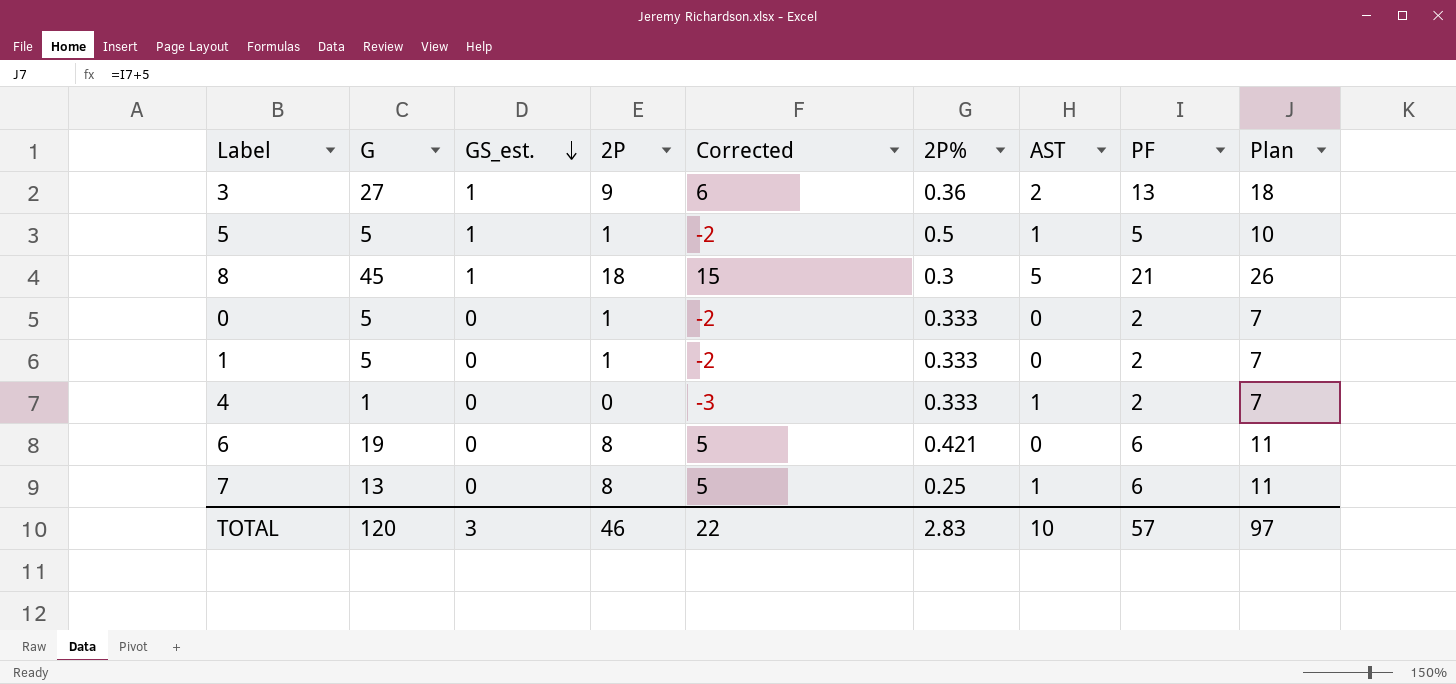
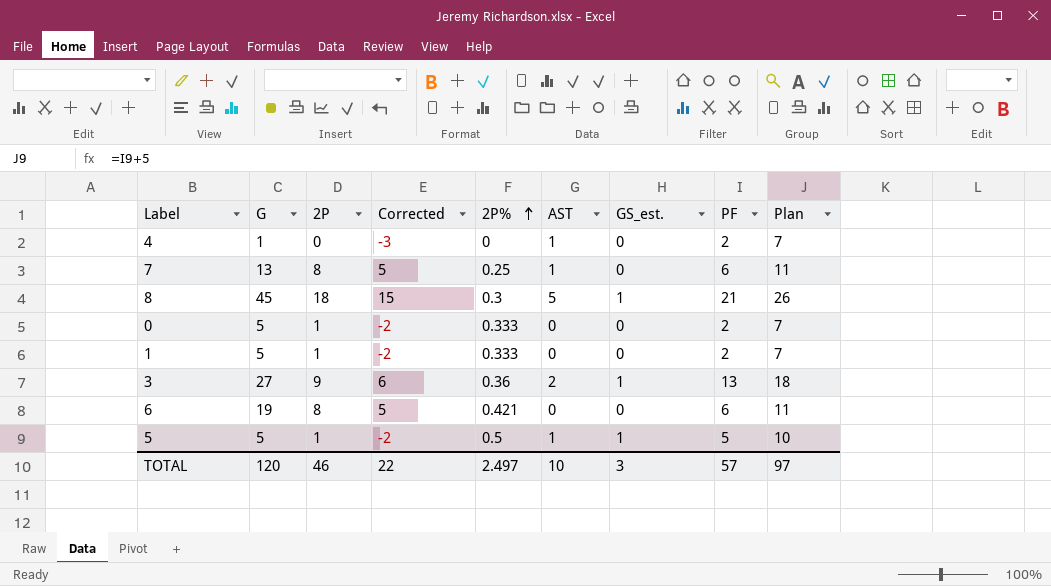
row order: GS_est. descending -> 2P% ascending
column GS_est. | position: 3 -> 7
4 | 2P%: 0.333 -> 0
TOTAL | 2P%: 2.83 -> 2.497

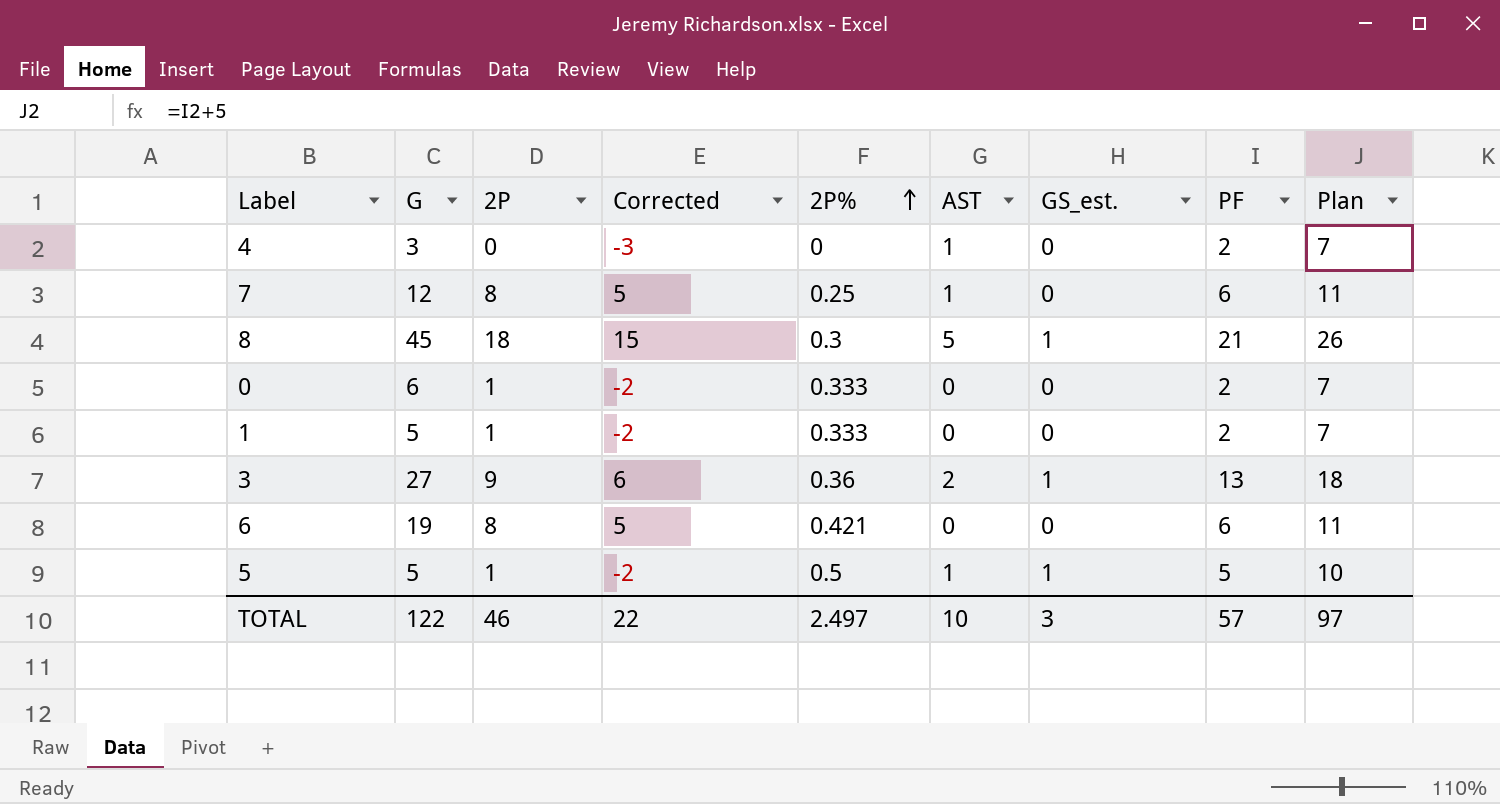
4 | G: 1 -> 3
7 | G: 13 -> 12
0 | G: 5 -> 6
TOTAL | G: 120 -> 122

